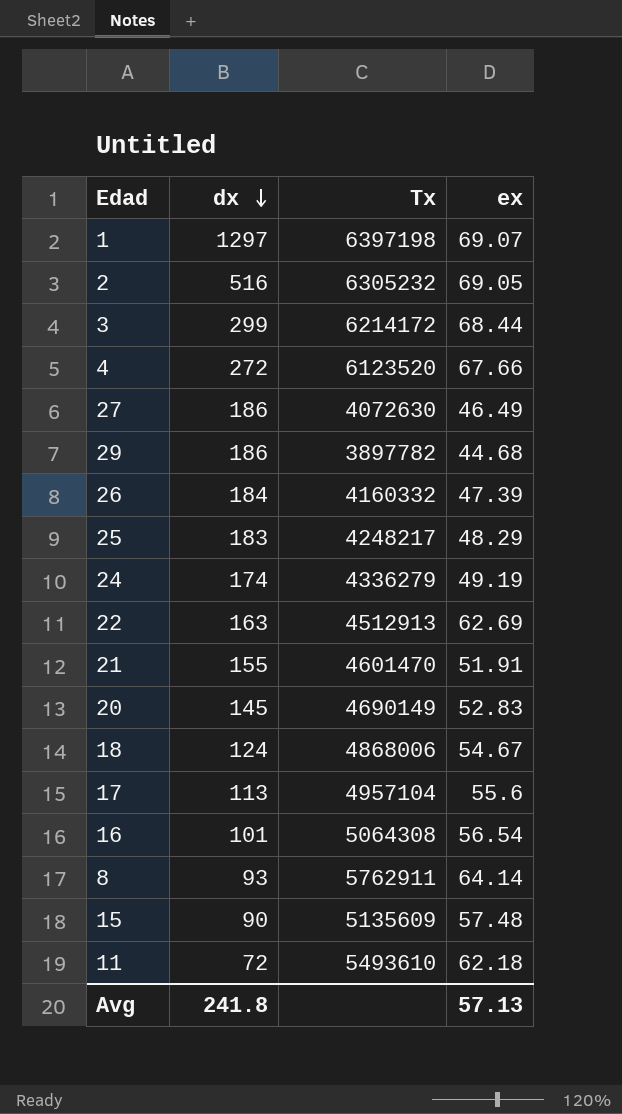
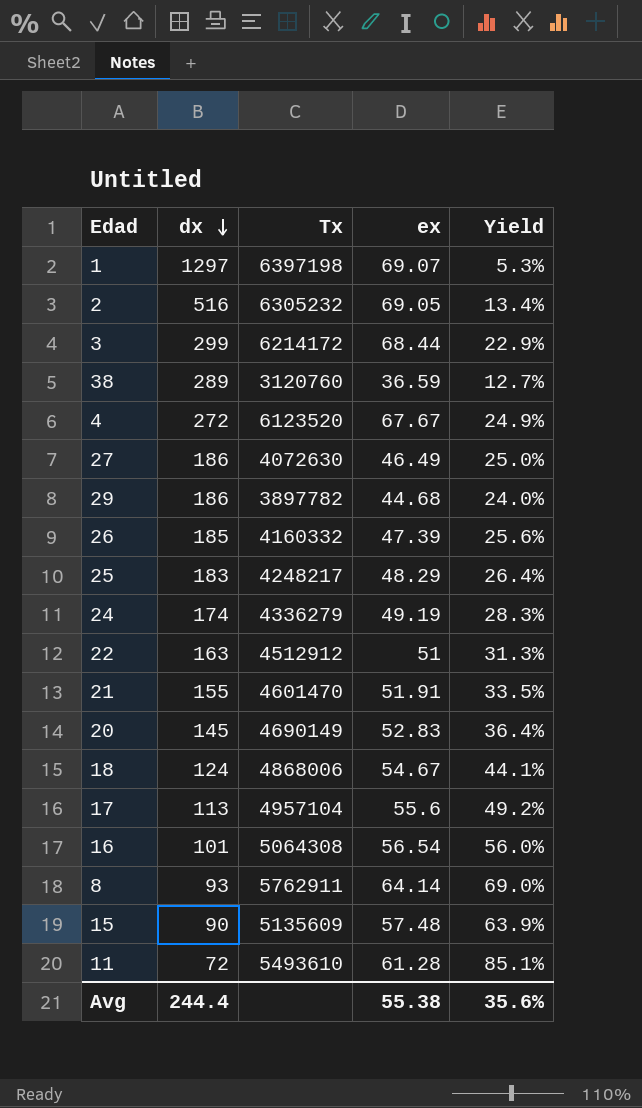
column Yield | formula: none -> [ex] / [dx]
row 38: none -> 289 | 3120760 | 36.59 | 12.7%
4 | ex: 67.66 -> 67.67
26 | dx: 184 -> 185
22 | Tx: 4512913 -> 4512912
22 | ex: 62.69 -> 51
11 | ex: 62.18 -> 61.28
Avg | dx: 241.8 -> 244.4
Avg | ex: 57.13 -> 55.38

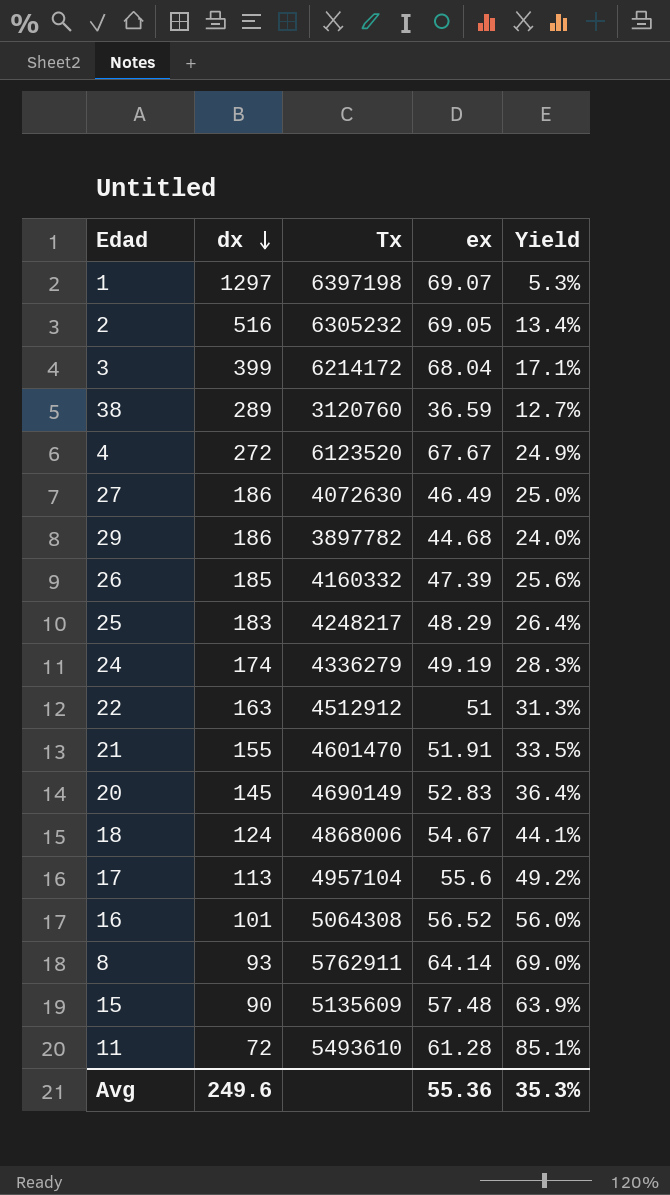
3 | dx: 299 -> 399
3 | ex: 68.44 -> 68.04
3 | Yield: 22.9% -> 17.1%
16 | ex: 56.54 -> 56.52
Avg | dx: 244.4 -> 249.6
Avg | ex: 55.38 -> 55.36
Avg | Yield: 35.6% -> 35.3%

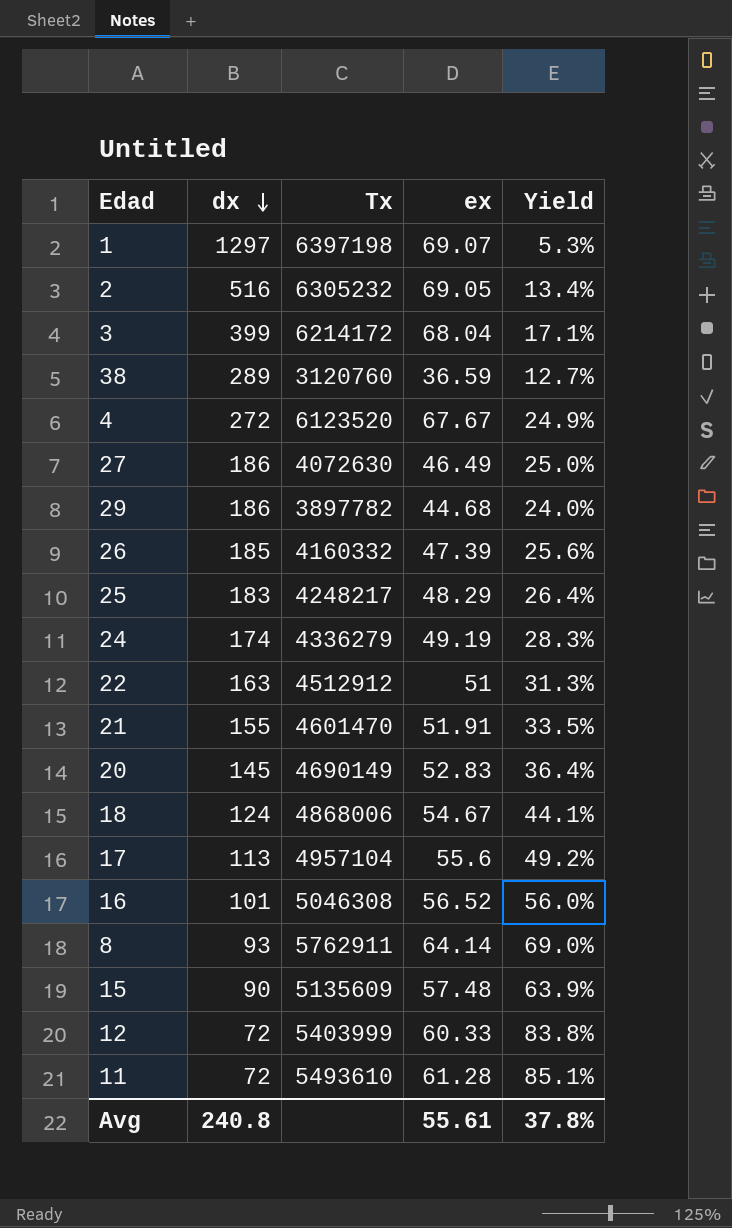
16 | Tx: 5064308 -> 5046308
row 12: none -> 72 | 5403999 | 60.33 | 83.8%
Avg | dx: 249.6 -> 240.8
Avg | ex: 55.36 -> 55.61
Avg | Yield: 35.3% -> 37.8%

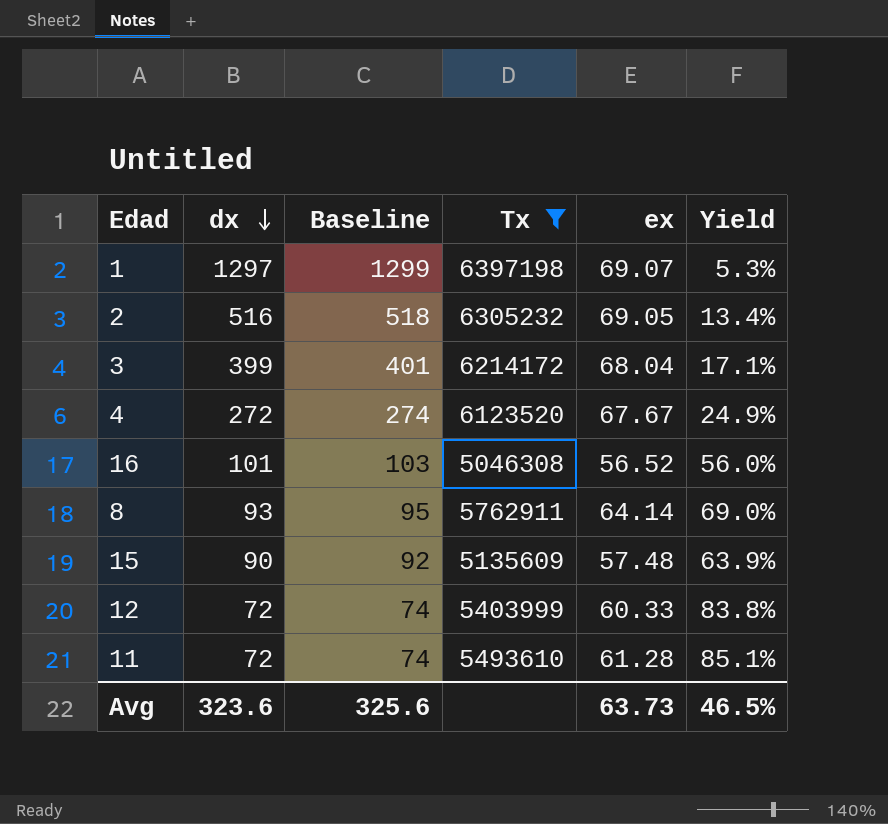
filter: none -> Tx >= 5046308
column Baseline | formula: none -> [dx] + 2
Avg | dx: 240.8 -> 323.6
Avg | ex: 55.61 -> 63.73
Avg | Yield: 37.8% -> 46.5%

